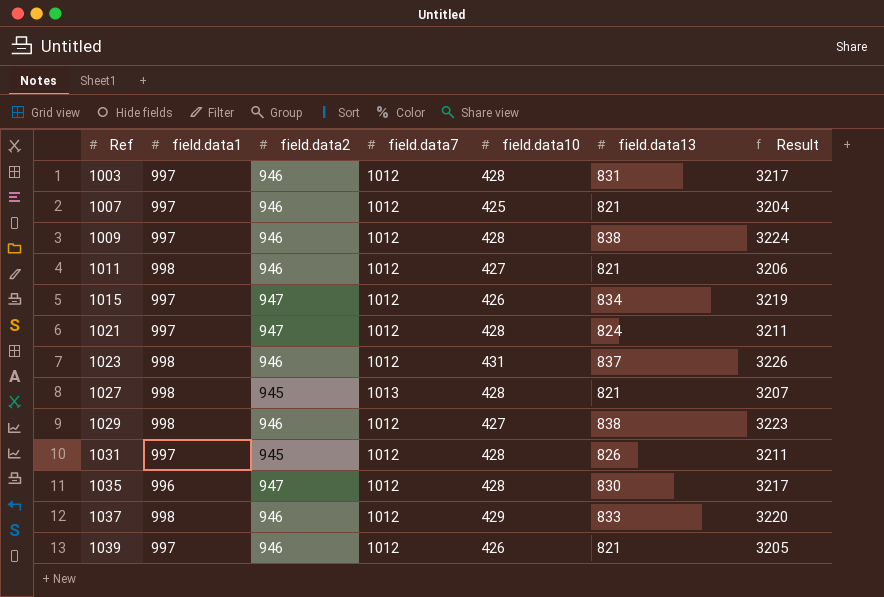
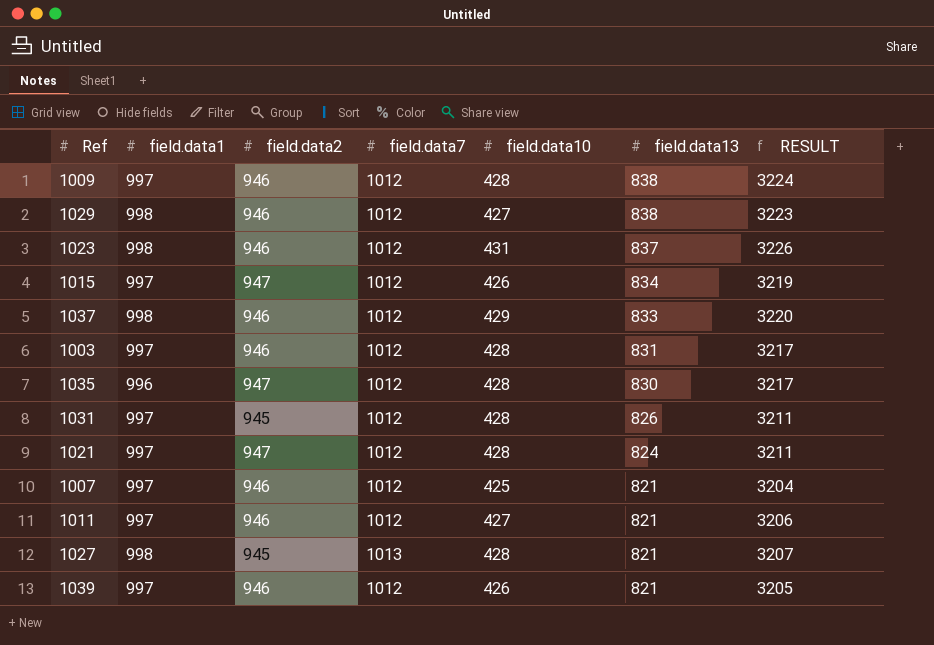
row order: Ref ascending -> field.data13 descending
column name: Result -> RESULT
1011 | field.data1: 998 -> 997

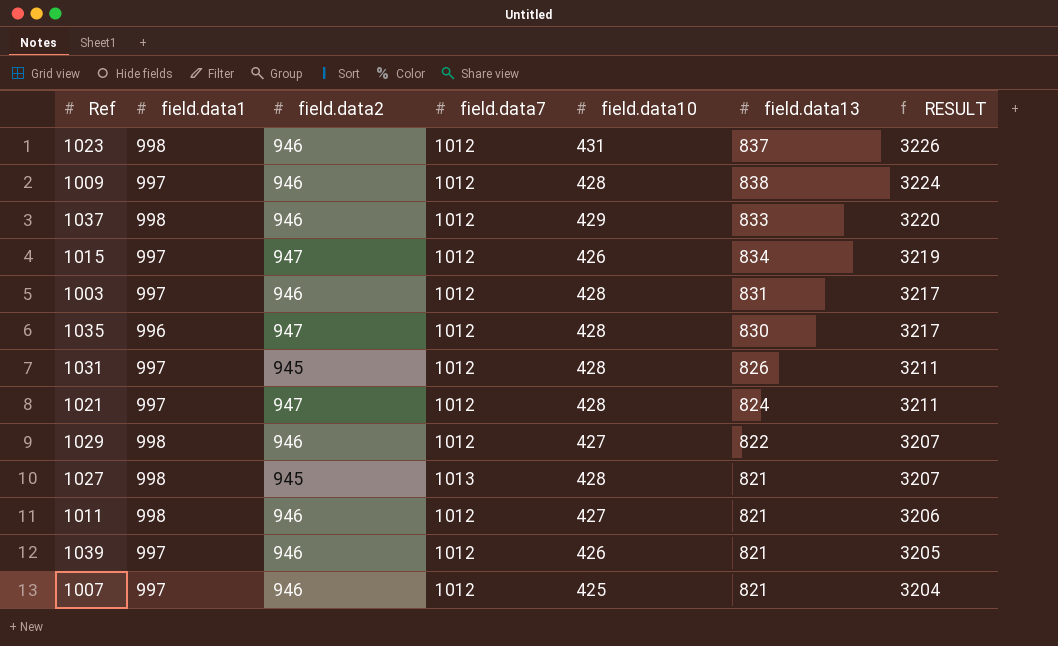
row order: field.data13 descending -> RESULT descending
1029 | field.data13: 838 -> 822
1029 | RESULT: 3223 -> 3207
1011 | field.data1: 997 -> 998

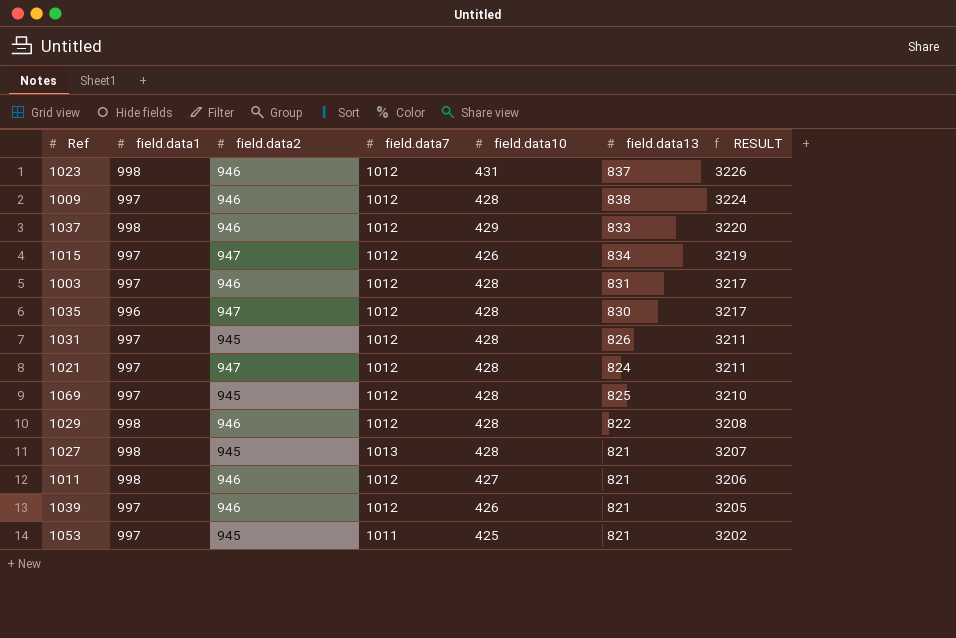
row 1007: 997 | 946 | 1012 | 425 | 821 | 3204 -> none
row 1069: none -> 997 | 945 | 1012 | 428 | 825 | 3210
1029 | field.data10: 427 -> 428
1029 | RESULT: 3207 -> 3208
row 1053: none -> 997 | 945 | 1011 | 425 | 821 | 3202

